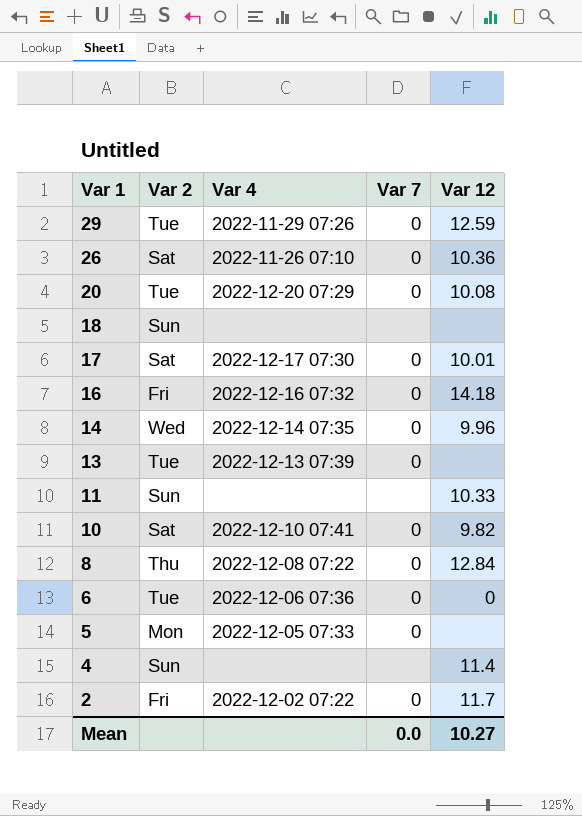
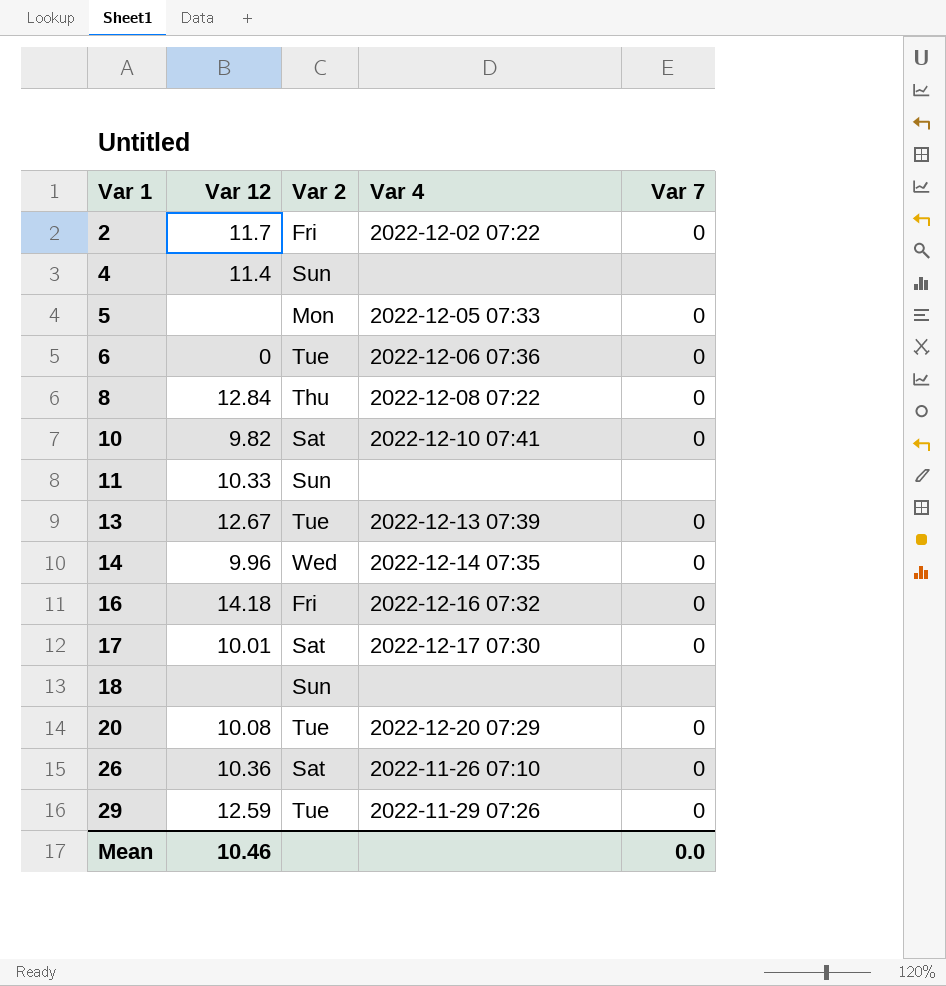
row order: Var 1 descending -> Var 1 ascending
column Var 12 | position: 5 -> 2
13 | Var 12: none -> 12.67
Mean | Var 12: 10.27 -> 10.46

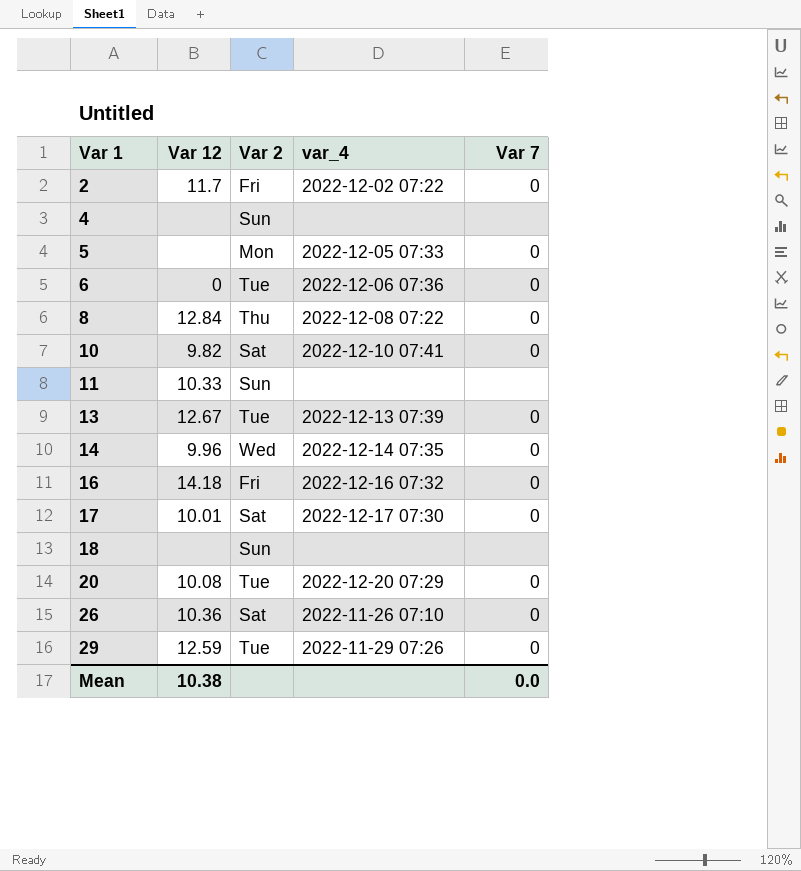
column name: Var 4 -> var_4
4 | Var 12: 11.4 -> none
Mean | Var 12: 10.46 -> 10.38

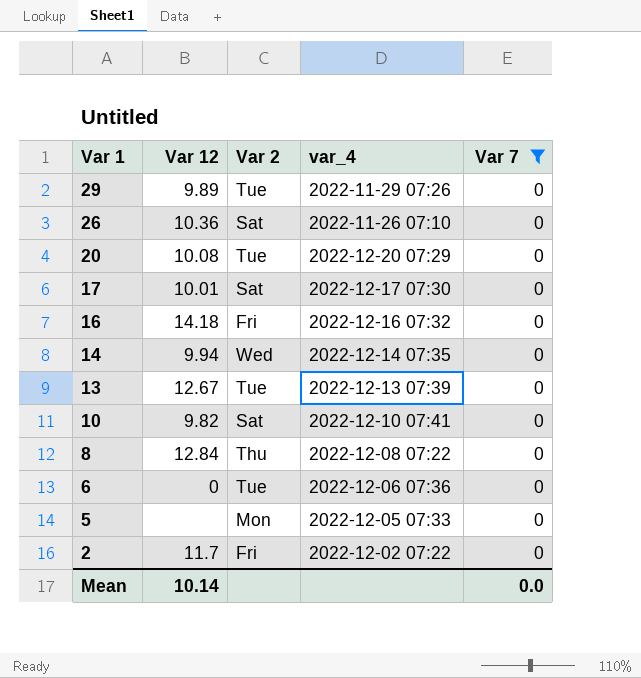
filter: none -> Var 7 = 0
row order: Var 1 ascending -> Var 1 descending
29 | Var 12: 12.59 -> 9.89
14 | Var 12: 9.96 -> 9.94
Mean | Var 12: 10.38 -> 10.14

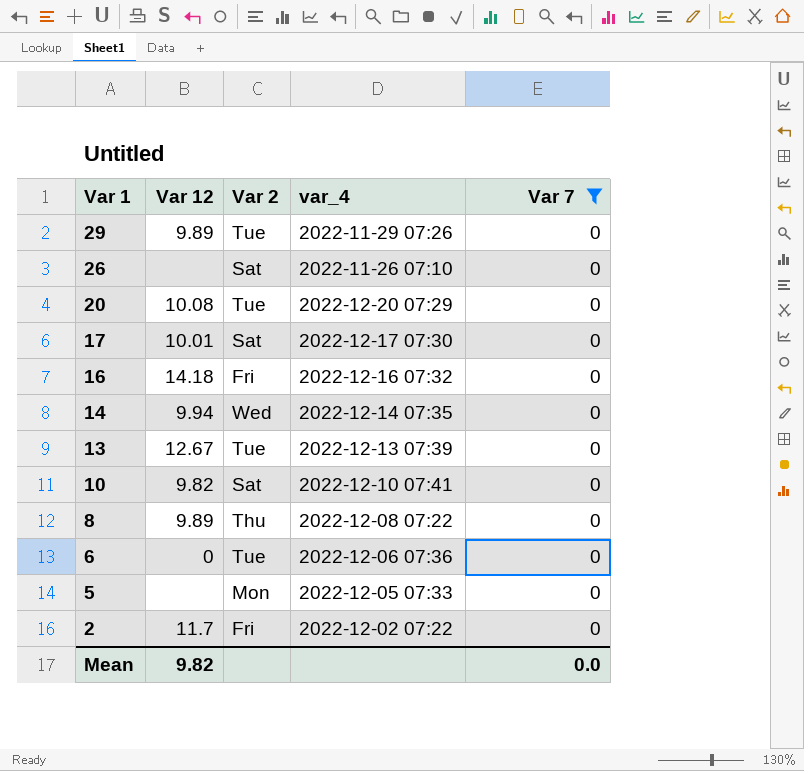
26 | Var 12: 10.36 -> none
8 | Var 12: 12.84 -> 9.89
Mean | Var 12: 10.14 -> 9.82

